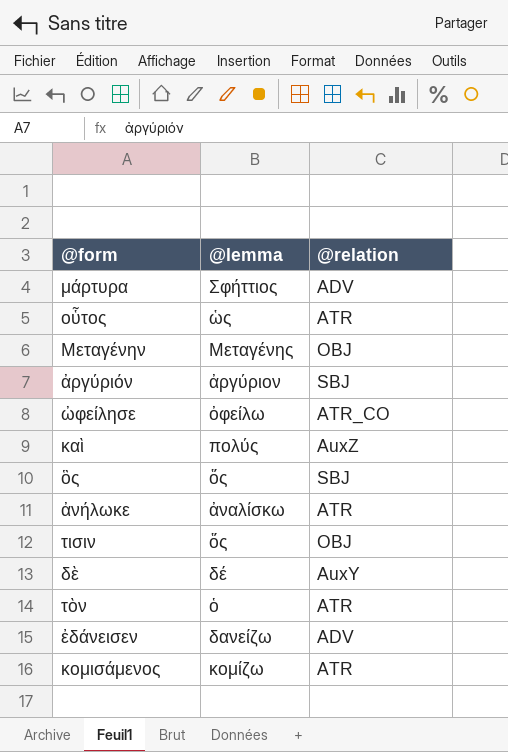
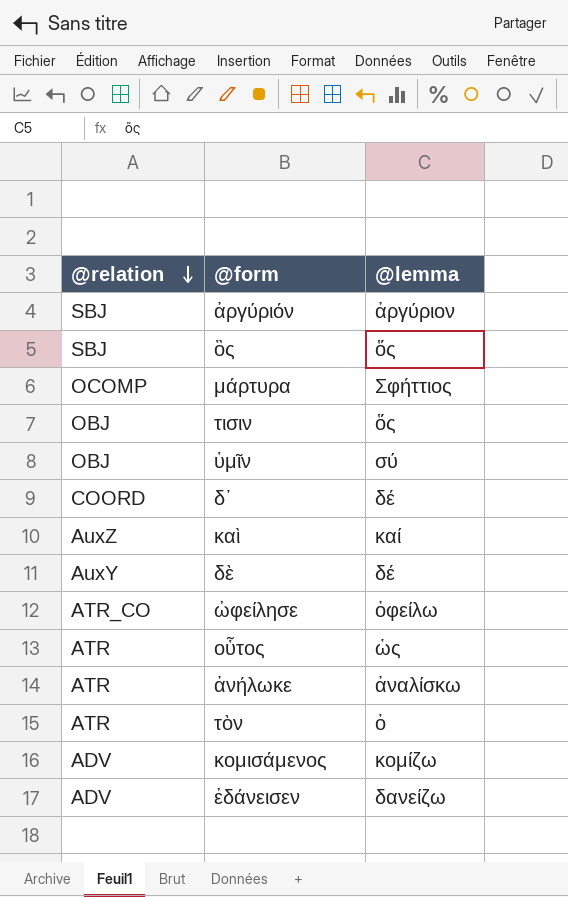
row order: none -> @relation descending
column @relation | position: 3 -> 1
row Μεταγένην: Μεταγένης | OBJ -> none
μάρτυρα | @relation: ADV -> OCOMP
row ὑμῖν: none -> OBJ | σύ
row δ᾽: none -> COORD | δέ
καὶ | @lemma: πολύς -> καί
κομισάμενος | @relation: ATR -> ADV

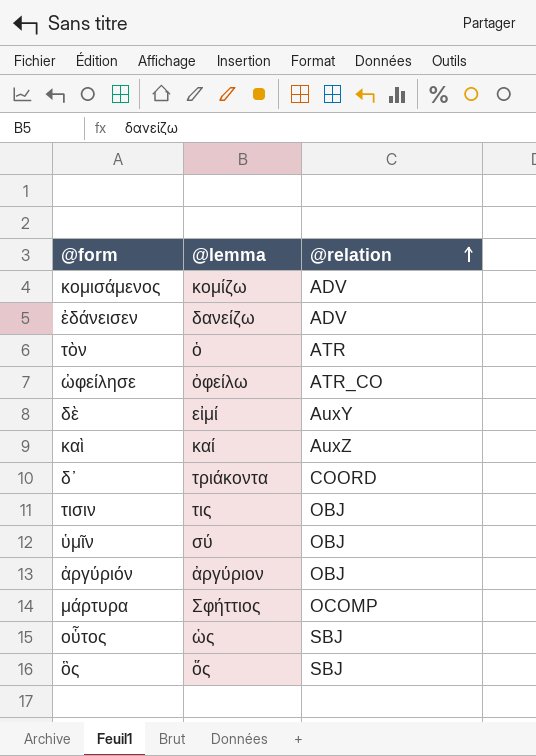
row order: @relation descending -> @relation ascending
column @relation | position: 1 -> 3
row ἀνήλωκε: ATR | ἀναλίσκω -> none
δὲ | @lemma: δέ -> εἰμί
δ᾽ | @lemma: δέ -> τριάκοντα
τισιν | @lemma: ὅς -> τις
ἀργύριόν | @relation: SBJ -> OBJ
οὗτος | @relation: ATR -> SBJ

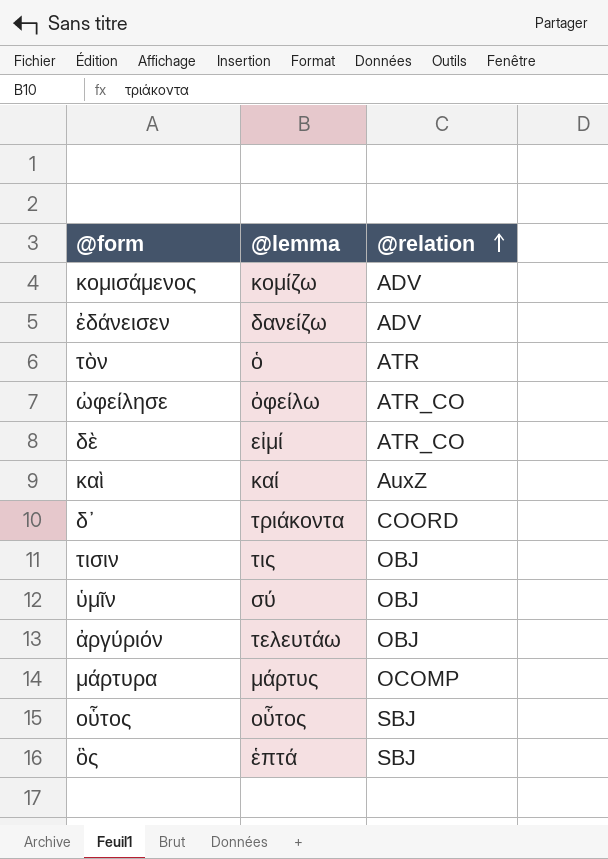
δὲ | @relation: AuxY -> ATR_CO
ἀργύριόν | @lemma: ἀργύριον -> τελευτάω
μάρτυρα | @lemma: Σφήττιος -> μάρτυς
οὗτος | @lemma: ὡς -> οὗτος
ὃς | @lemma: ὅς -> ἑπτά

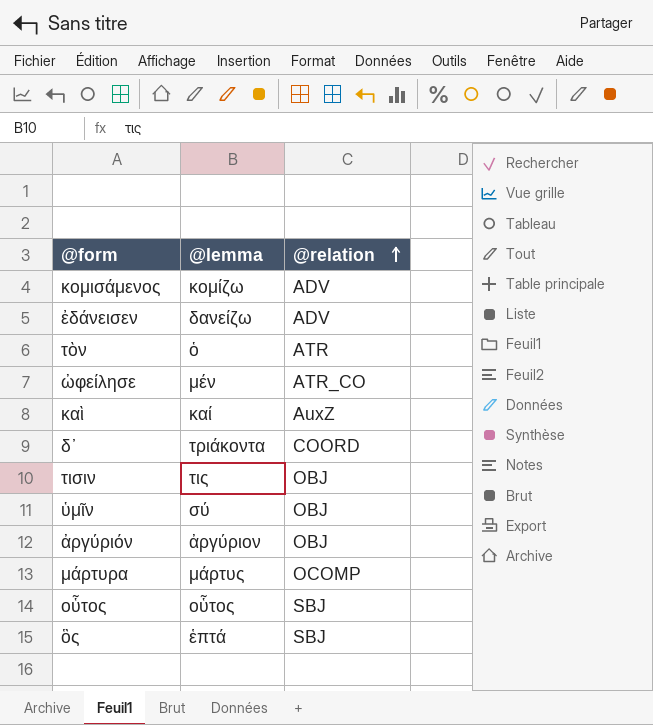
row δὲ: εἰμί | ATR_CO -> none
ὠφείλησε | @lemma: ὀφείλω -> μέν
ἀργύριόν | @lemma: τελευτάω -> ἀργύριον

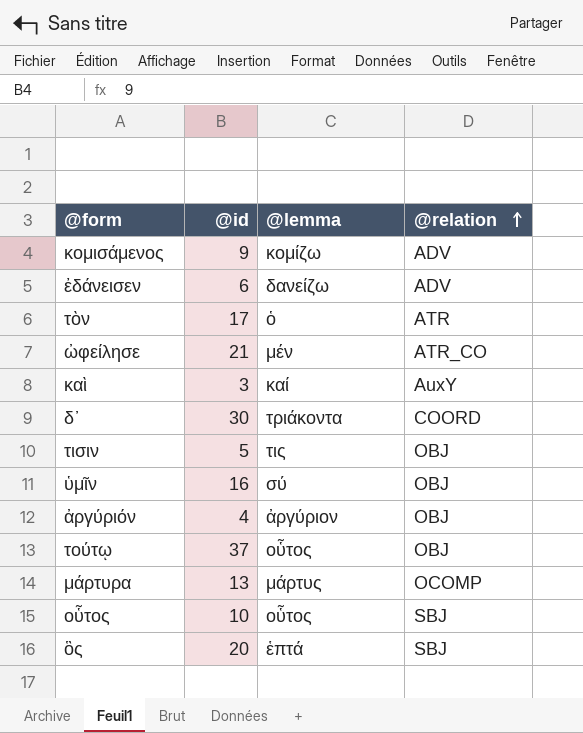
column @id | position: none -> 2
καὶ | @relation: AuxZ -> AuxY
row τούτῳ: none -> 37 | οὗτος | OBJ

